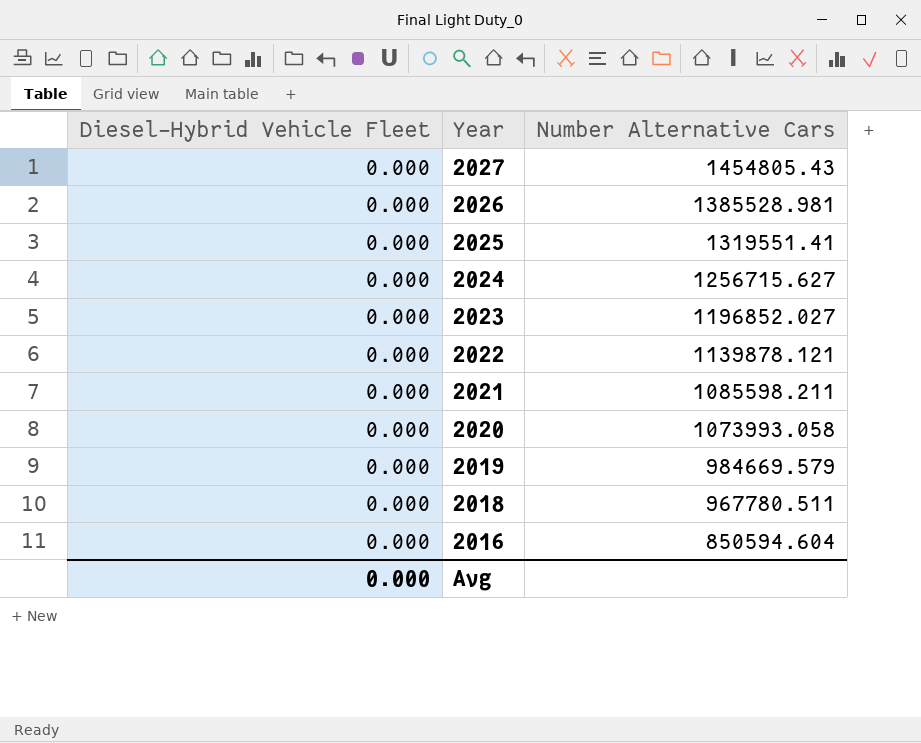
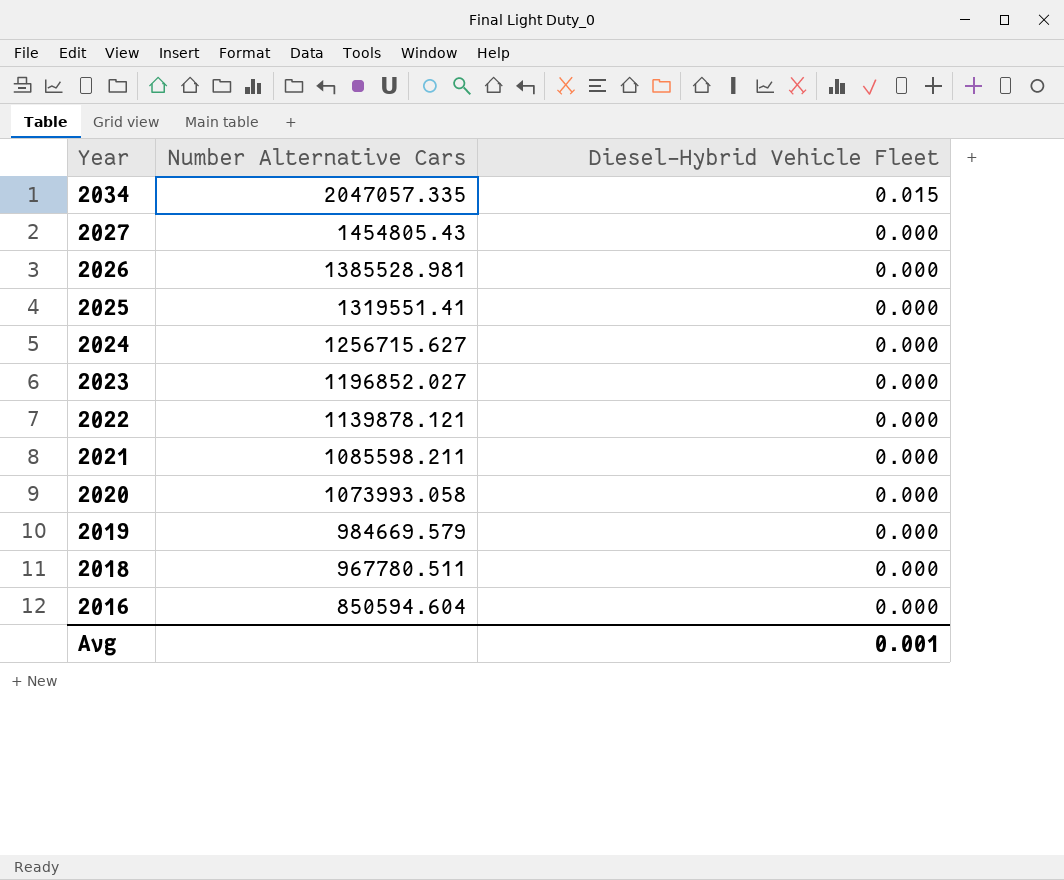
column Diesel-Hybrid Vehicle Fleet | position: 1 -> 3
row 2034: none -> 2047057.335 | 0.015
Avg | Diesel-Hybrid Vehicle Fleet: 0.000 -> 0.001

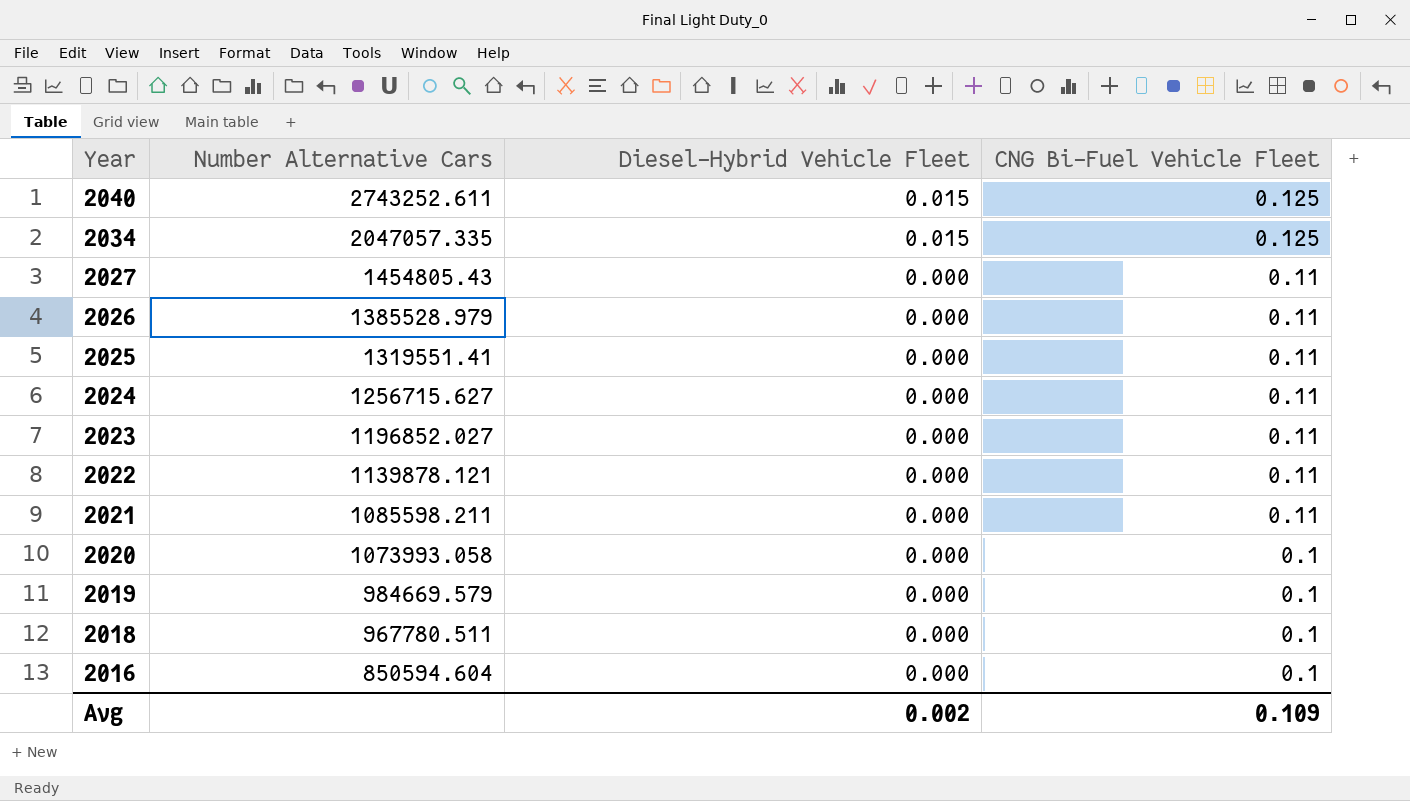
column CNG Bi-Fuel Vehicle Fleet | position: none -> 4
row 2040: none -> 2743252.611 | 0.015 | 0.125
2026 | Number Alternative Cars: 1385528.981 -> 1385528.979
Avg | Diesel-Hybrid Vehicle Fleet: 0.001 -> 0.002

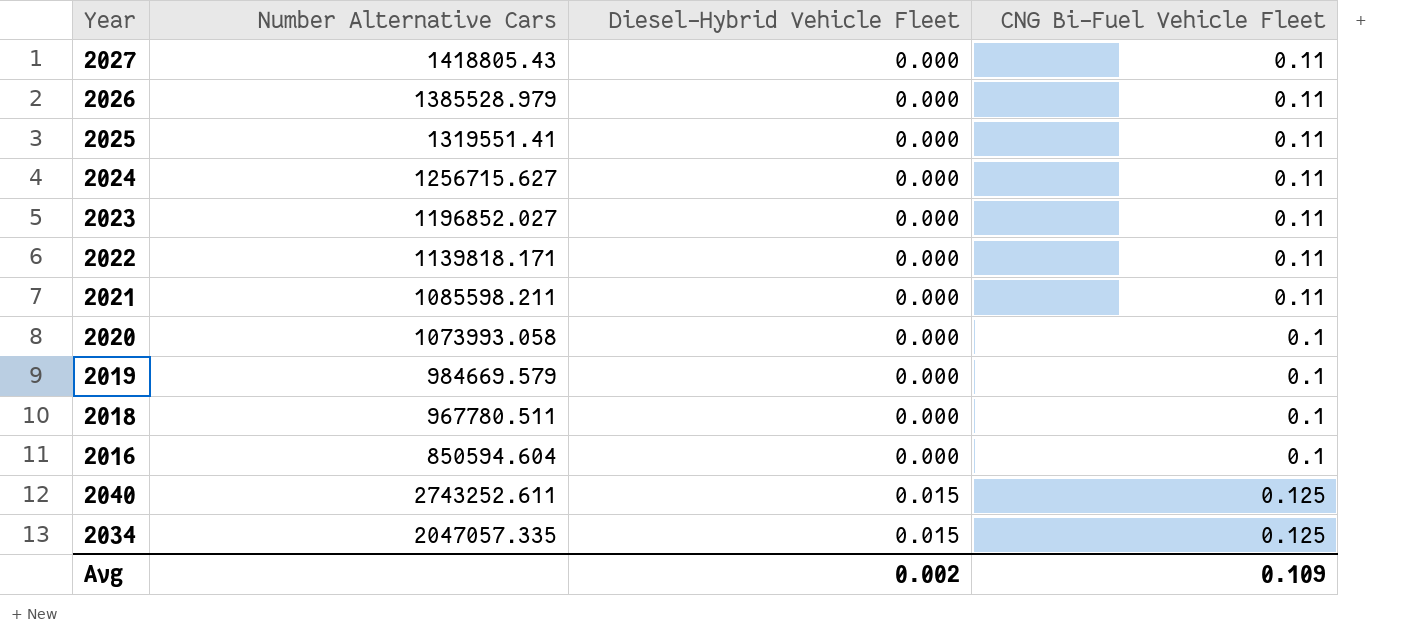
row order: Year descending -> Diesel-Hybrid Vehicle Fleet ascending
2027 | Number Alternative Cars: 1454805.43 -> 1418805.43
2022 | Number Alternative Cars: 1139878.121 -> 1139818.171

